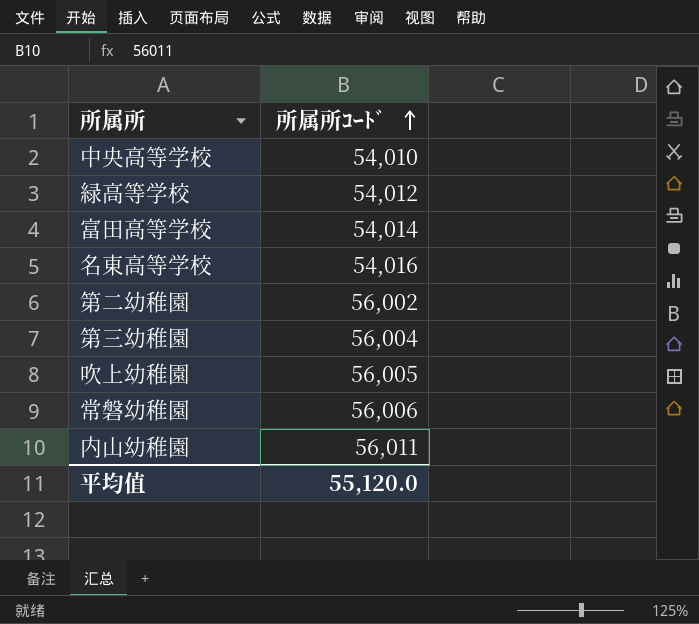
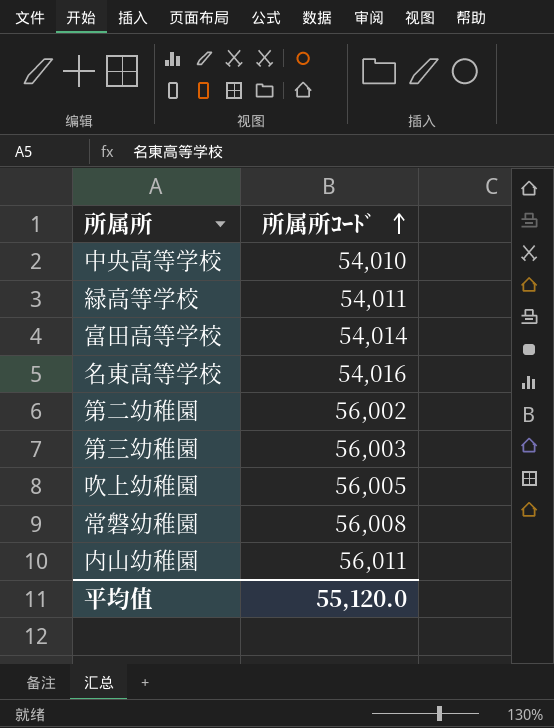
緑高等学校 | 所属所ｺｰﾄﾞ: 54,012 -> 54,011
第三幼稚園 | 所属所ｺｰﾄﾞ: 56,004 -> 56,003
常磐幼稚園 | 所属所ｺｰﾄﾞ: 56,006 -> 56,008

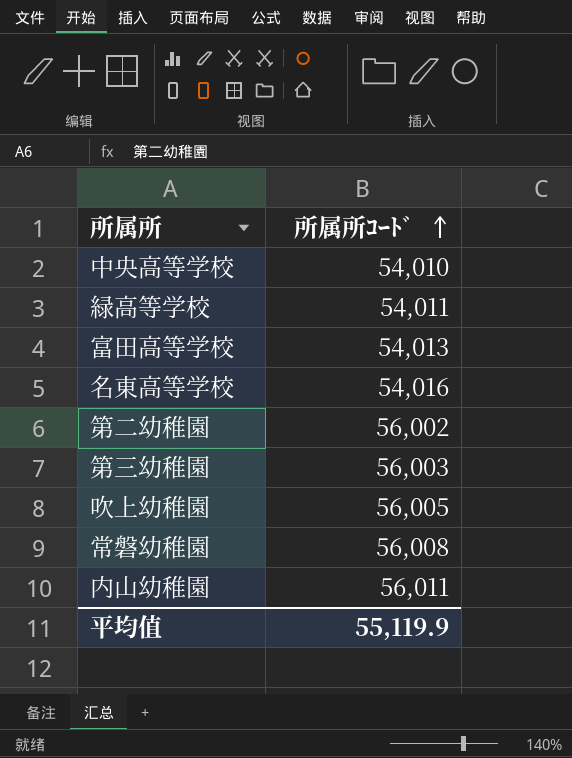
富田高等学校 | 所属所ｺｰﾄﾞ: 54,014 -> 54,013
平均值 | 所属所ｺｰﾄﾞ: 55,120.0 -> 55,119.9

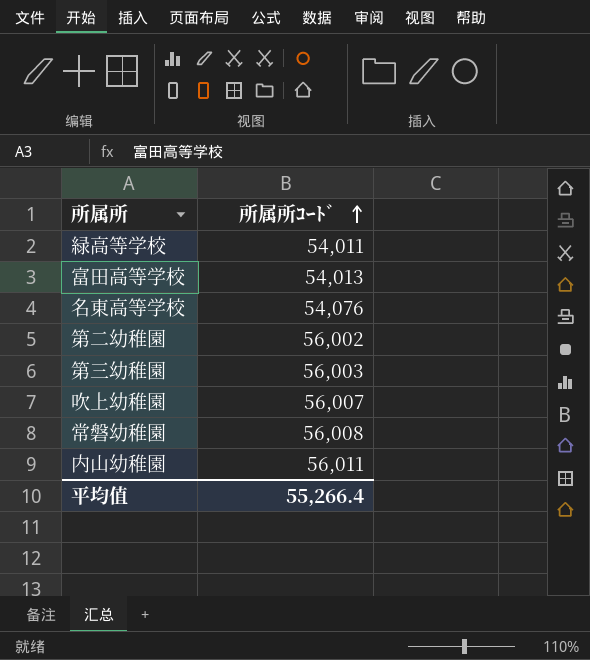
row 中央高等学校: 54,010 -> none
名東高等学校 | 所属所ｺｰﾄﾞ: 54,016 -> 54,076
吹上幼稚園 | 所属所ｺｰﾄﾞ: 56,005 -> 56,007
平均值 | 所属所ｺｰﾄﾞ: 55,119.9 -> 55,266.4

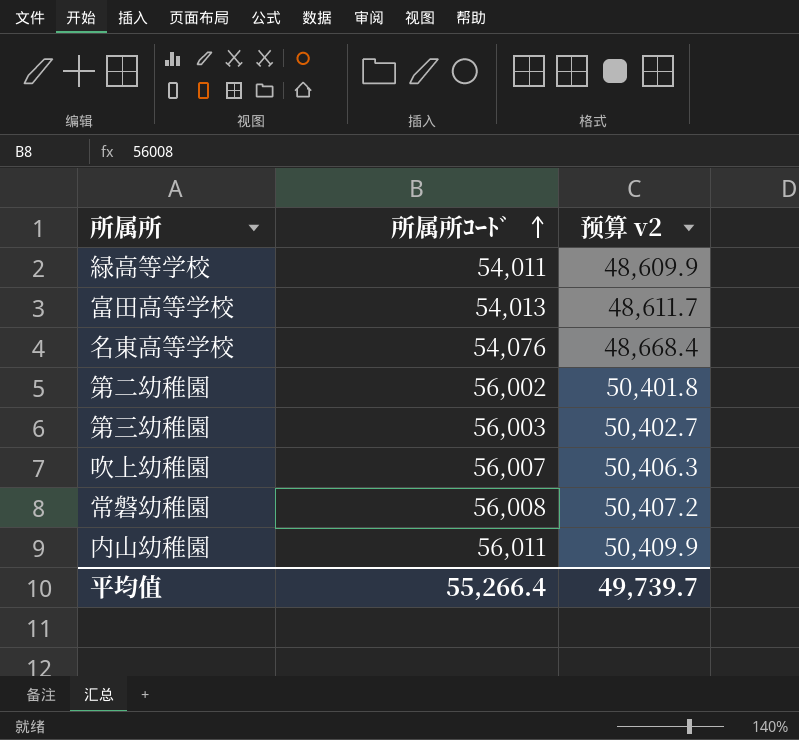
column 预算 v2 | formula: none -> [所属所ｺｰﾄﾞ] * 0.9

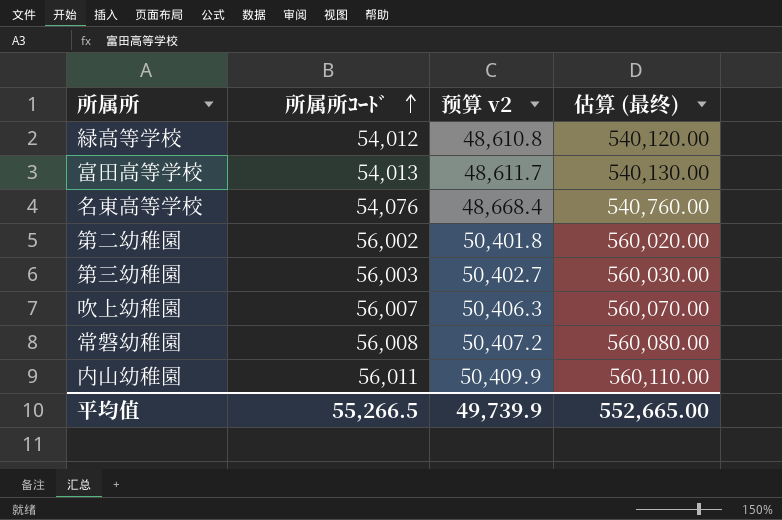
column 估算 (最终) | formula: none -> [所属所ｺｰﾄﾞ] * 10
緑高等学校 | 所属所ｺｰﾄﾞ: 54,011 -> 54,012
緑高等学校 | 预算 v2: 48,609.9 -> 48,610.8
平均值 | 所属所ｺｰﾄﾞ: 55,266.4 -> 55,266.5
平均值 | 预算 v2: 49,739.7 -> 49,739.9

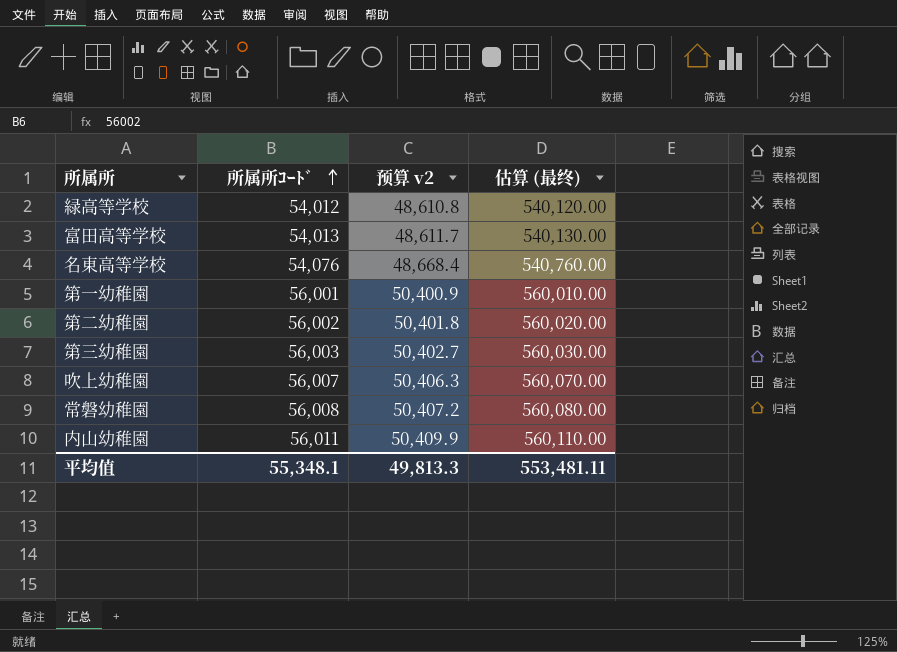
row 第一幼稚園: none -> 56,001 | 50,400.9 | 560,010.00
平均值 | 所属所ｺｰﾄﾞ: 55,266.5 -> 55,348.1
平均值 | 预算 v2: 49,739.9 -> 49,813.3
平均值 | 估算 (最终): 552,665.00 -> 553,481.11

